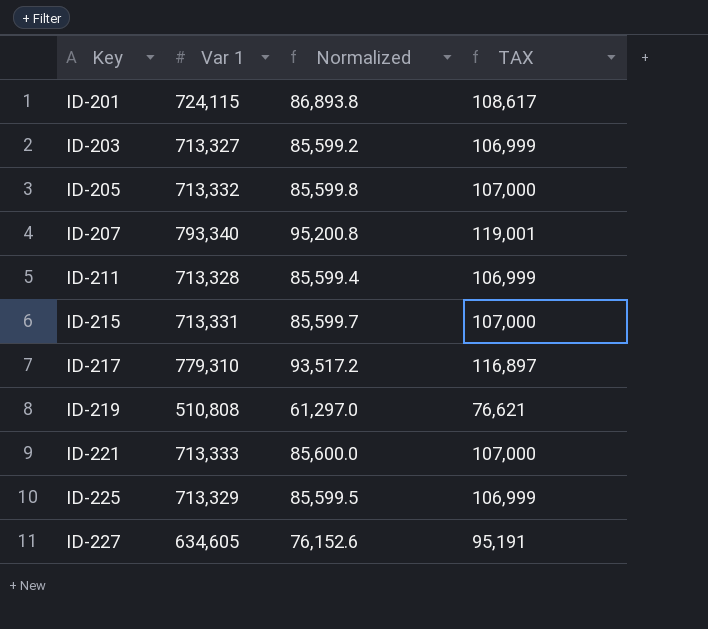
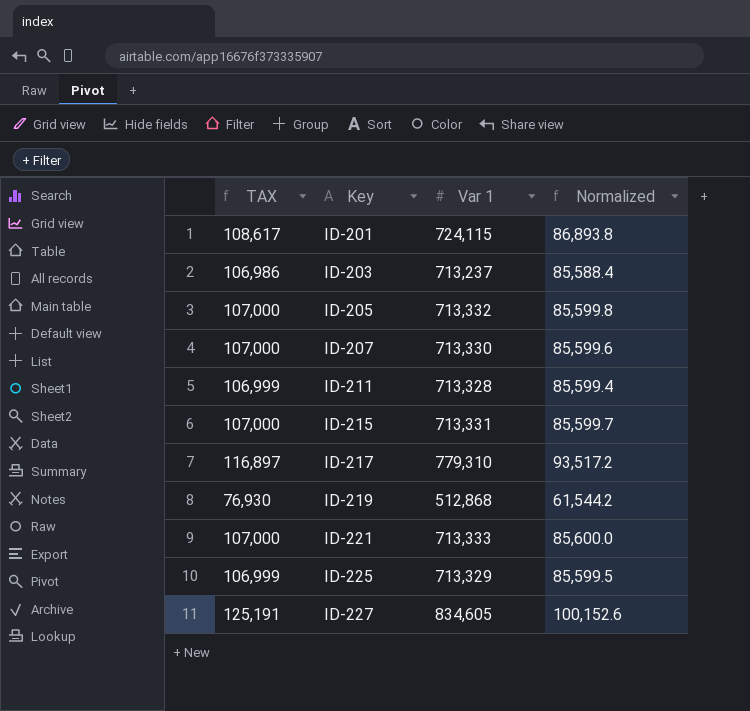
column TAX | position: 4 -> 1
ID-203 | TAX: 106,999 -> 106,986
ID-203 | Var 1: 713,327 -> 713,237
ID-203 | Normalized: 85,599.2 -> 85,588.4
ID-207 | TAX: 119,001 -> 107,000
ID-207 | Var 1: 793,340 -> 713,330
ID-207 | Normalized: 95,200.8 -> 85,599.6
ID-219 | TAX: 76,621 -> 76,930
ID-219 | Var 1: 510,808 -> 512,868
ID-219 | Normalized: 61,297.0 -> 61,544.2
ID-227 | TAX: 95,191 -> 125,191
ID-227 | Var 1: 634,605 -> 834,605
ID-227 | Normalized: 76,152.6 -> 100,152.6

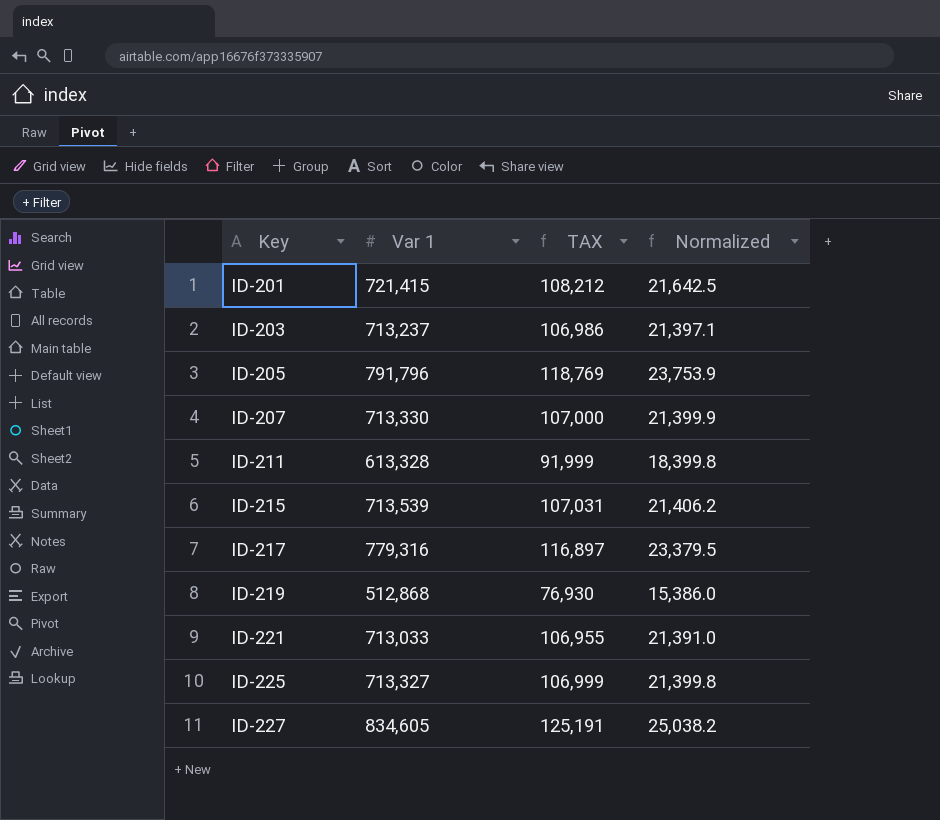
column TAX | position: 1 -> 3
column Normalized | formula: [Var 1] * 0.12 -> [Var 1] * 0.03
ID-201 | Var 1: 724,115 -> 721,415
ID-201 | TAX: 108,617 -> 108,212
ID-205 | Var 1: 713,332 -> 791,796
ID-205 | TAX: 107,000 -> 118,769
ID-211 | Var 1: 713,328 -> 613,328
ID-211 | TAX: 106,999 -> 91,999
ID-215 | Var 1: 713,331 -> 713,539
ID-215 | TAX: 107,000 -> 107,031
ID-217 | Var 1: 779,310 -> 779,316
ID-221 | Var 1: 713,333 -> 713,033
ID-221 | TAX: 107,000 -> 106,955
ID-225 | Var 1: 713,329 -> 713,327

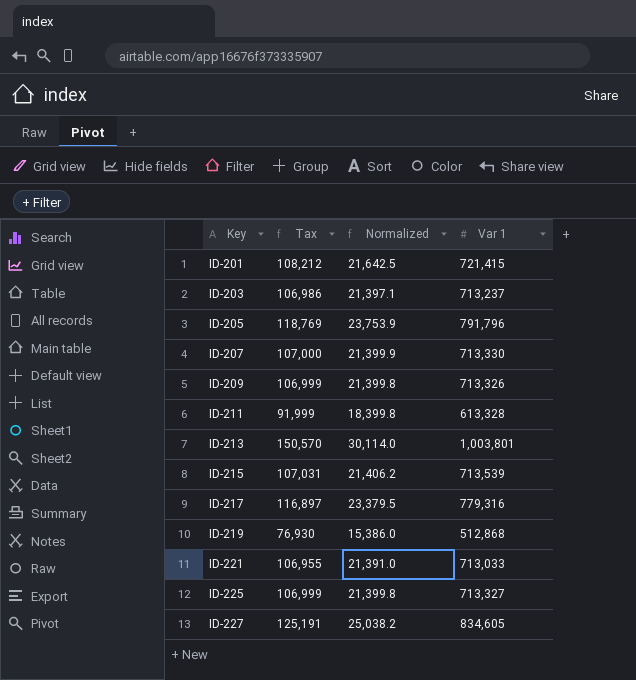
column name: TAX -> Tax
column Var 1 | position: 2 -> 4
row ID-209: none -> 106,999 | 21,399.8 | 713,326
row ID-213: none -> 150,570 | 30,114.0 | 1,003,801

